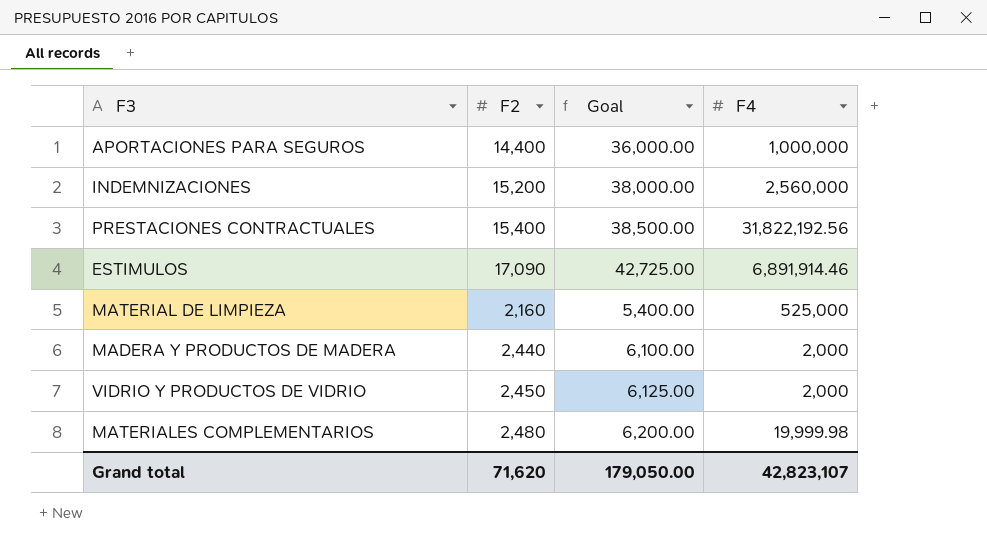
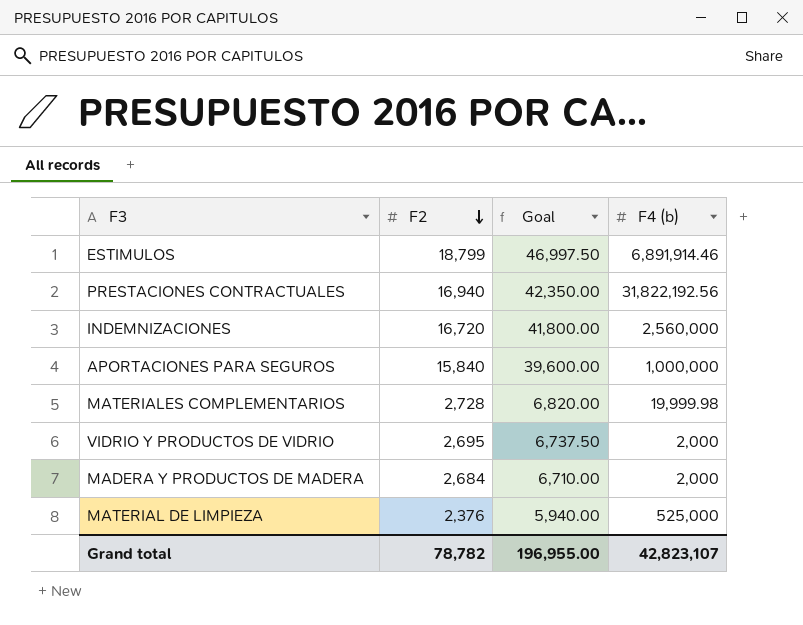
row order: none -> F2 descending
column name: F4 -> F4 (b)
ESTIMULOS | F2: 17,090 -> 18,799
ESTIMULOS | Goal: 42,725.00 -> 46,997.50
PRESTACIONES CONTRACTUALES | F2: 15,400 -> 16,940
PRESTACIONES CONTRACTUALES | Goal: 38,500.00 -> 42,350.00
INDEMNIZACIONES | F2: 15,200 -> 16,720
INDEMNIZACIONES | Goal: 38,000.00 -> 41,800.00
APORTACIONES PARA SEGUROS | F2: 14,400 -> 15,840
APORTACIONES PARA SEGUROS | Goal: 36,000.00 -> 39,600.00
MATERIALES COMPLEMENTARIOS | F2: 2,480 -> 2,728
MATERIALES COMPLEMENTARIOS | Goal: 6,200.00 -> 6,820.00
VIDRIO Y PRODUCTOS DE VIDRIO | F2: 2,450 -> 2,695
VIDRIO Y PRODUCTOS DE VIDRIO | Goal: 6,125.00 -> 6,737.50
MADERA Y PRODUCTOS DE MADERA | F2: 2,440 -> 2,684
MADERA Y PRODUCTOS DE MADERA | Goal: 6,100.00 -> 6,710.00
MATERIAL DE LIMPIEZA | F2: 2,160 -> 2,376
MATERIAL DE LIMPIEZA | Goal: 5,400.00 -> 5,940.00
Grand total | F2: 71,620 -> 78,782
Grand total | Goal: 179,050.00 -> 196,955.00

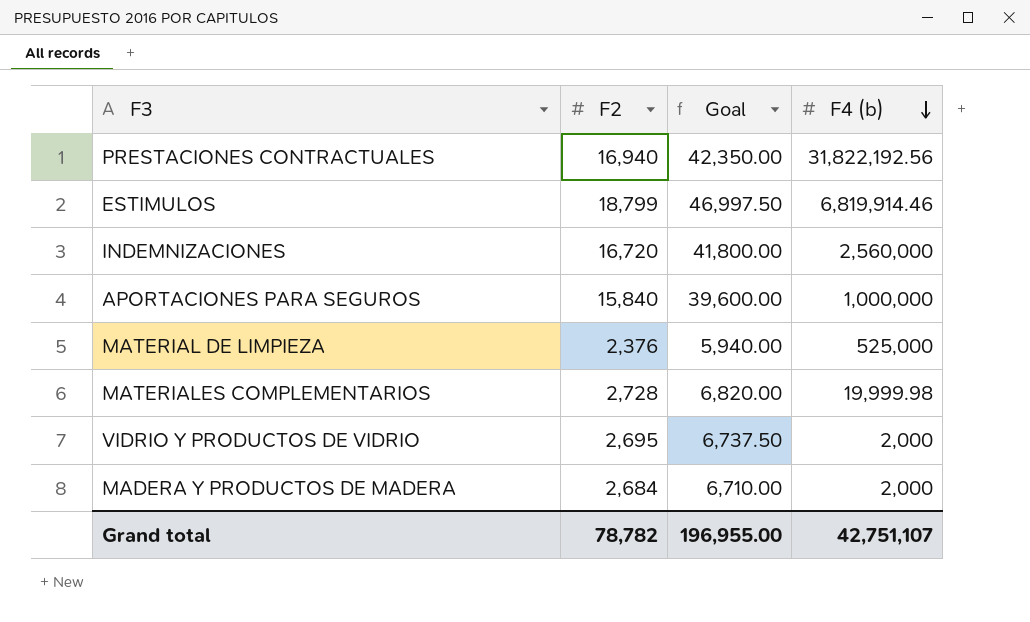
row order: F2 descending -> F4 (b) descending
ESTIMULOS | F4 (b): 6,891,914.46 -> 6,819,914.46
Grand total | F4 (b): 42,823,107 -> 42,751,107

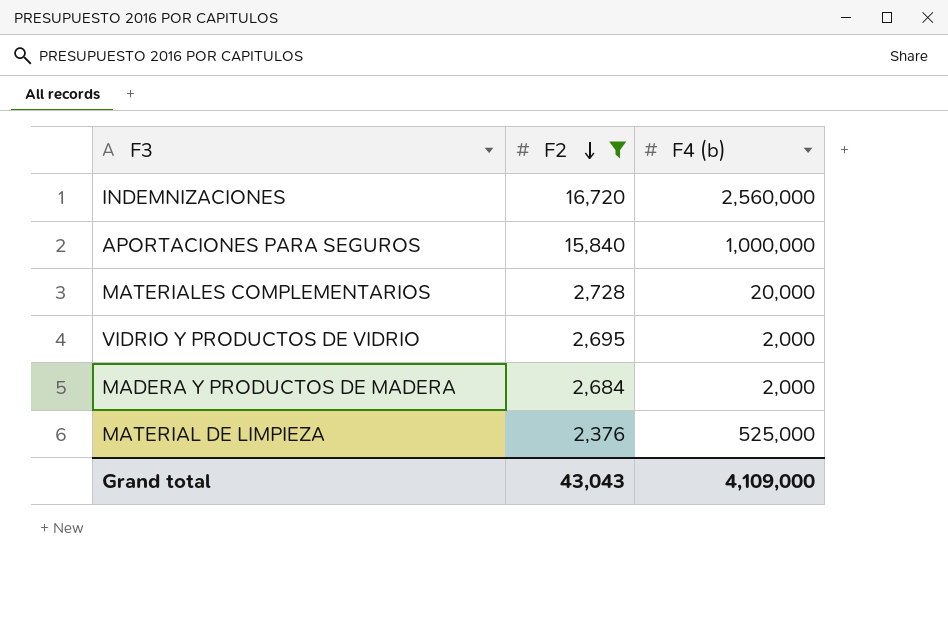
filter: none -> F2 <= 16,720
row order: F4 (b) descending -> F2 descending
column Goal | formula: [F2] * 2.5 -> none
MATERIALES COMPLEMENTARIOS | F4 (b): 19,999.98 -> 20,000
Grand total | F2: 78,782 -> 43,043
Grand total | F4 (b): 42,751,107 -> 4,109,000

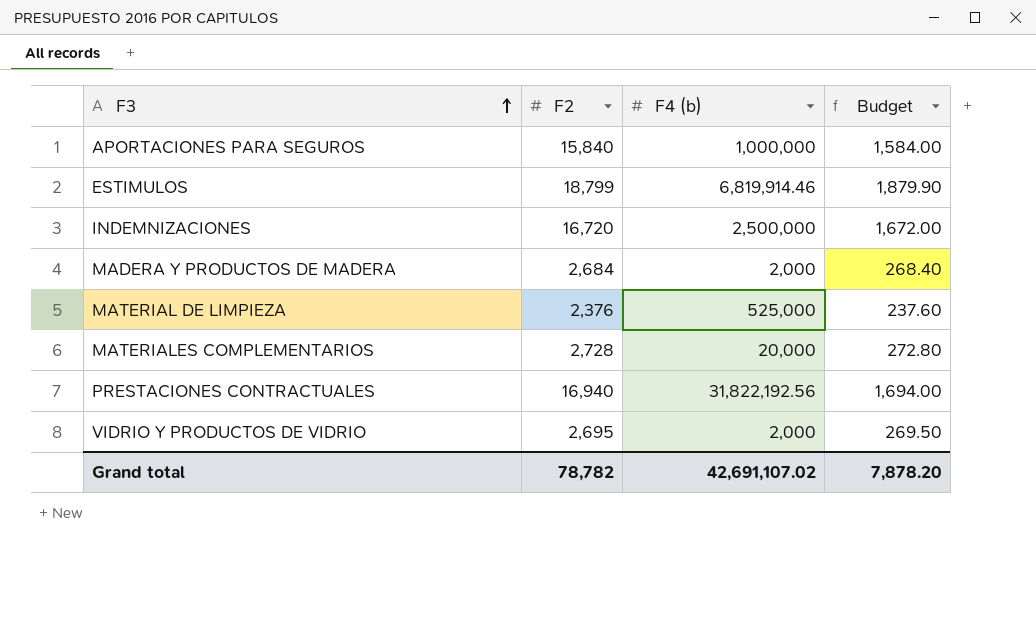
filter: F2 <= 16,720 -> none
row order: F2 descending -> F3 ascending
column Budget | formula: none -> [F2] * 0.1
INDEMNIZACIONES | F4 (b): 2,560,000 -> 2,500,000
Grand total | F2: 43,043 -> 78,782
Grand total | F4 (b): 4,109,000 -> 42,691,107.02

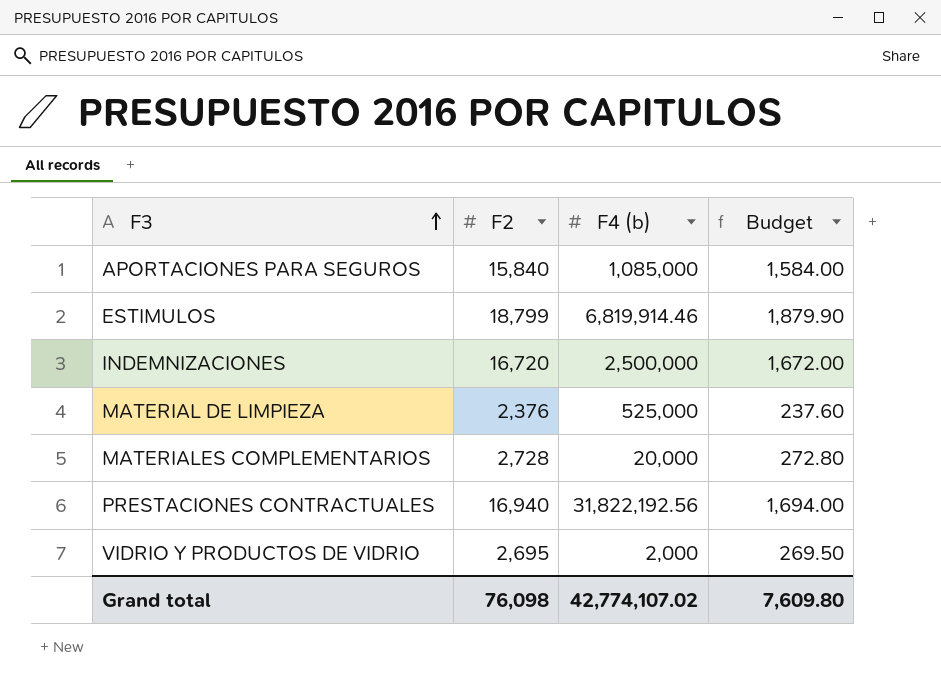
row MADERA Y PRODUCTOS DE MADERA: 2,684 | 2,000 | 268.40 -> none
APORTACIONES PARA SEGUROS | F4 (b): 1,000,000 -> 1,085,000
Grand total | F2: 78,782 -> 76,098
Grand total | F4 (b): 42,691,107.02 -> 42,774,107.02
Grand total | Budget: 7,878.20 -> 7,609.80

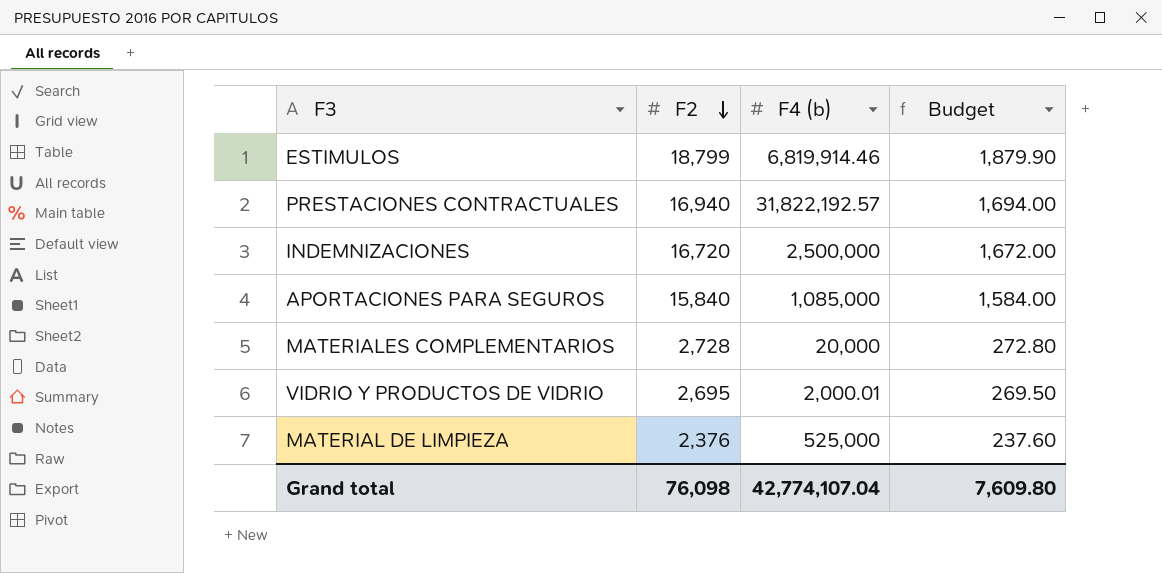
row order: F3 ascending -> F2 descending
PRESTACIONES CONTRACTUALES | F4 (b): 31,822,192.56 -> 31,822,192.57
VIDRIO Y PRODUCTOS DE VIDRIO | F4 (b): 2,000 -> 2,000.01
Grand total | F4 (b): 42,774,107.02 -> 42,774,107.04

